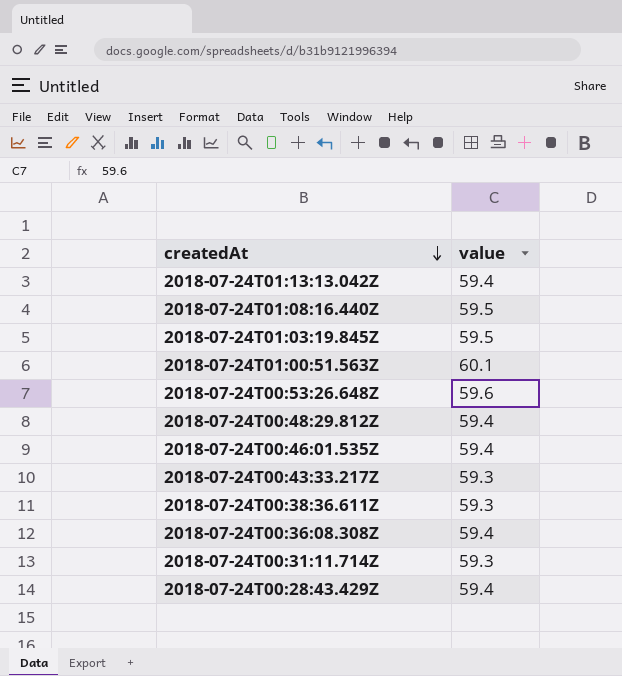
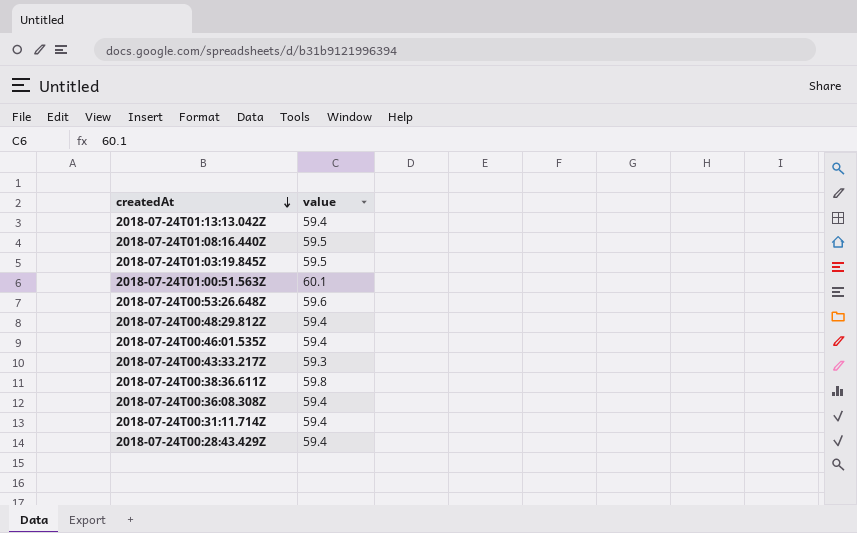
2018-07-24T00:38:36.611Z | value: 59.3 -> 59.8
2018-07-24T00:31:11.714Z | value: 59.3 -> 59.4

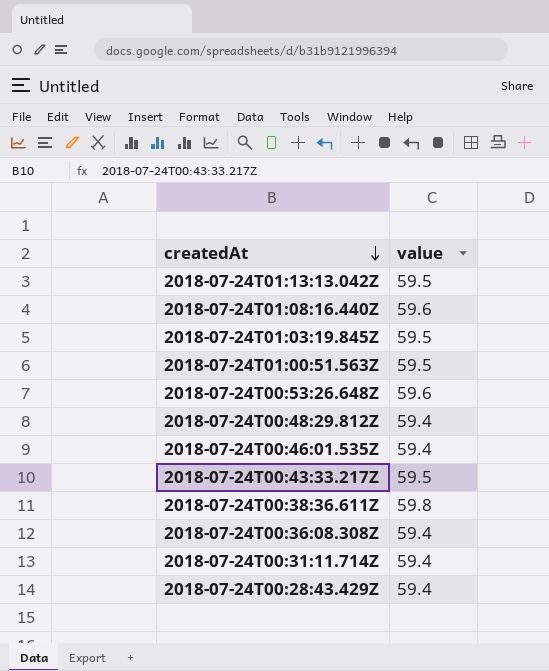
2018-07-24T01:13:13.042Z | value: 59.4 -> 59.5
2018-07-24T01:08:16.440Z | value: 59.5 -> 59.6
2018-07-24T01:00:51.563Z | value: 60.1 -> 59.5
2018-07-24T00:43:33.217Z | value: 59.3 -> 59.5

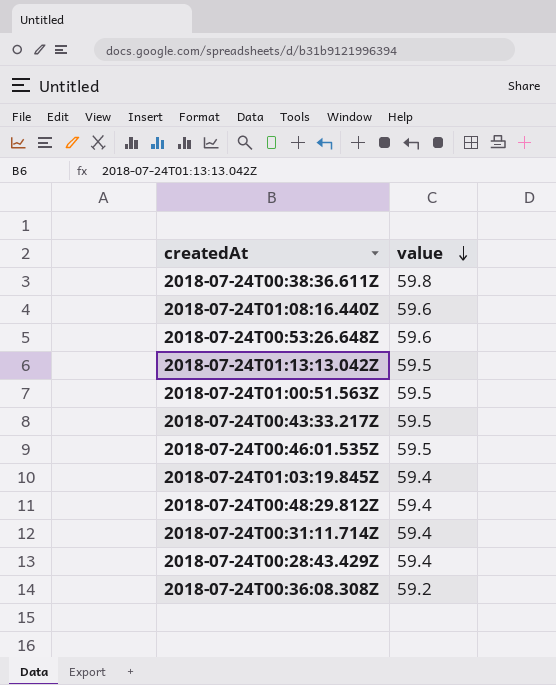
row order: createdAt descending -> value descending
2018-07-24T00:46:01.535Z | value: 59.4 -> 59.5
2018-07-24T01:03:19.845Z | value: 59.5 -> 59.4
2018-07-24T00:36:08.308Z | value: 59.4 -> 59.2

